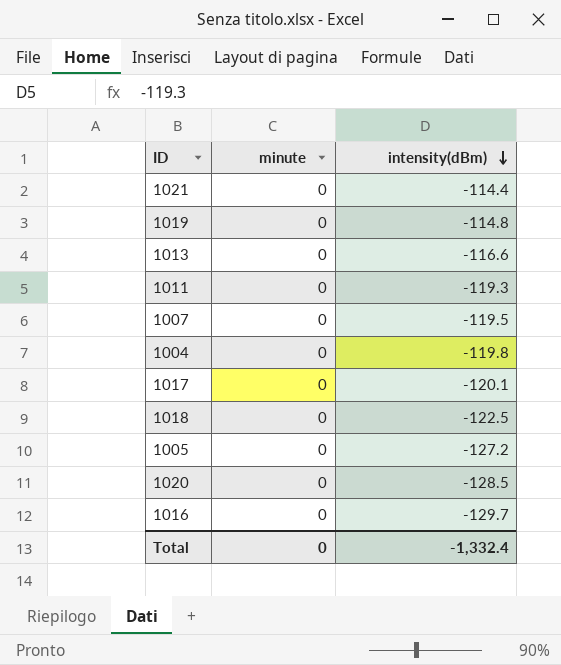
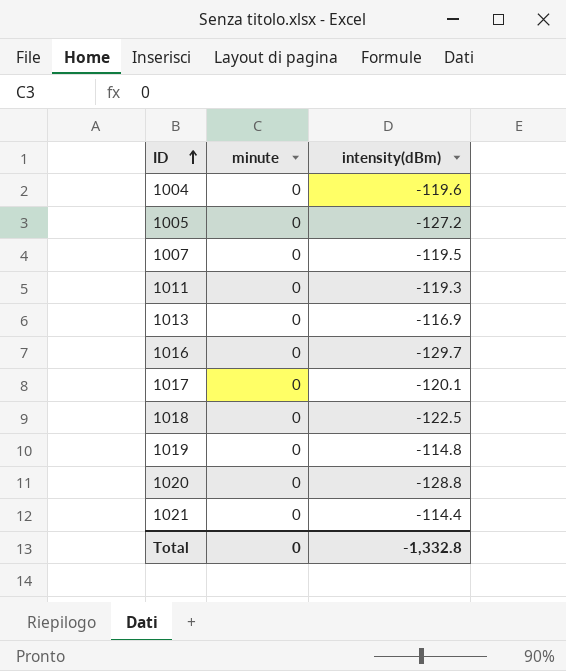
row order: intensity(dBm) descending -> ID ascending
1004 | intensity(dBm): -119.8 -> -119.6
1013 | intensity(dBm): -116.6 -> -116.9
1020 | intensity(dBm): -128.5 -> -128.8
Total | intensity(dBm): -1,332.4 -> -1,332.8

